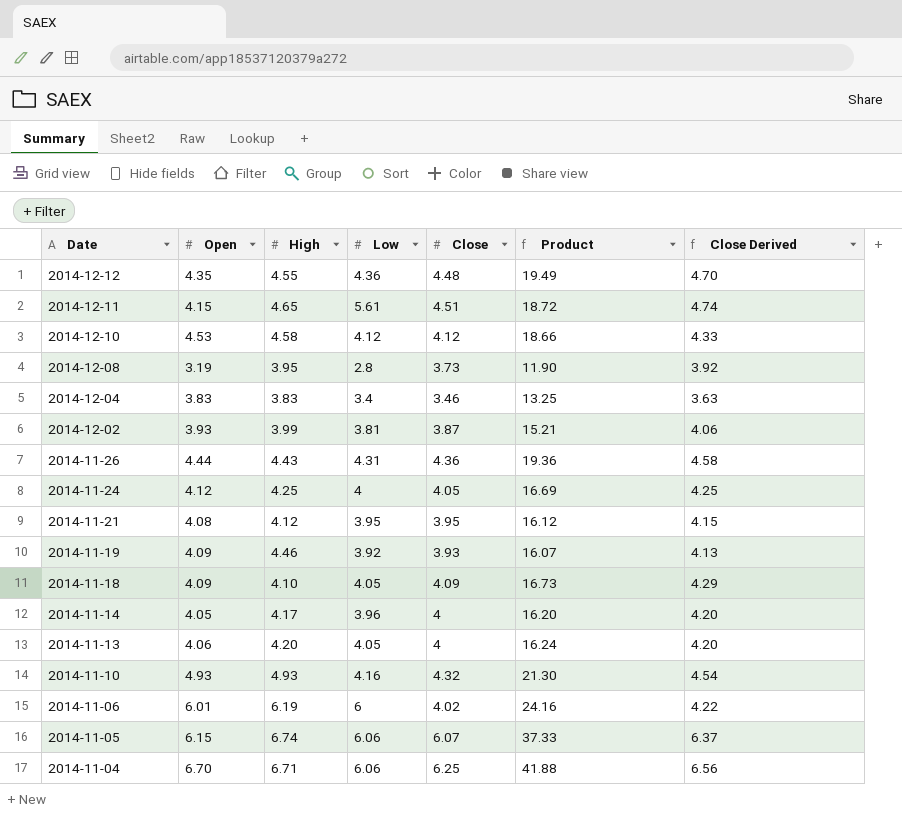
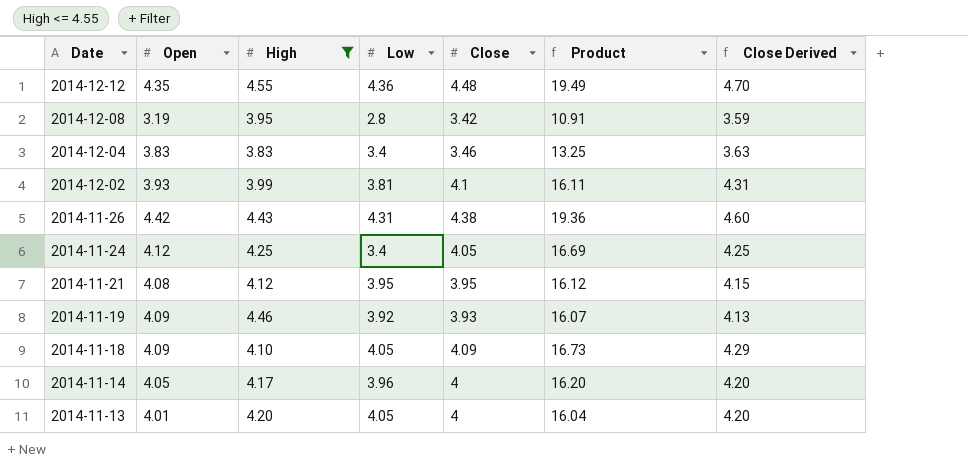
filter: none -> High <= 4.55
2014-12-08 | Close: 3.73 -> 3.42
2014-12-08 | Product: 11.90 -> 10.91
2014-12-08 | Close Derived: 3.92 -> 3.59
2014-12-02 | Close: 3.87 -> 4.1
2014-12-02 | Product: 15.21 -> 16.11
2014-12-02 | Close Derived: 4.06 -> 4.31
2014-11-26 | Open: 4.44 -> 4.42
2014-11-26 | Close: 4.36 -> 4.38
2014-11-26 | Close Derived: 4.58 -> 4.60
2014-11-24 | Low: 4 -> 3.4
2014-11-13 | Open: 4.06 -> 4.01
2014-11-13 | Product: 16.24 -> 16.04

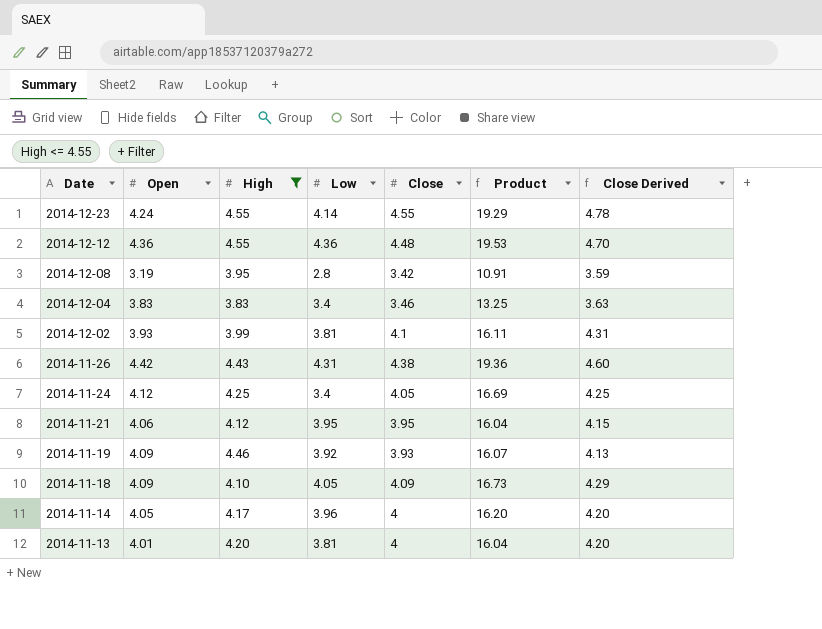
row 2014-12-23: none -> 4.24 | 4.55 | 4.14 | 4.55 | 19.29 | 4.78
2014-12-12 | Open: 4.35 -> 4.36
2014-12-12 | Product: 19.49 -> 19.53
2014-11-21 | Open: 4.08 -> 4.06
2014-11-21 | Product: 16.12 -> 16.04
2014-11-13 | Low: 4.05 -> 3.81

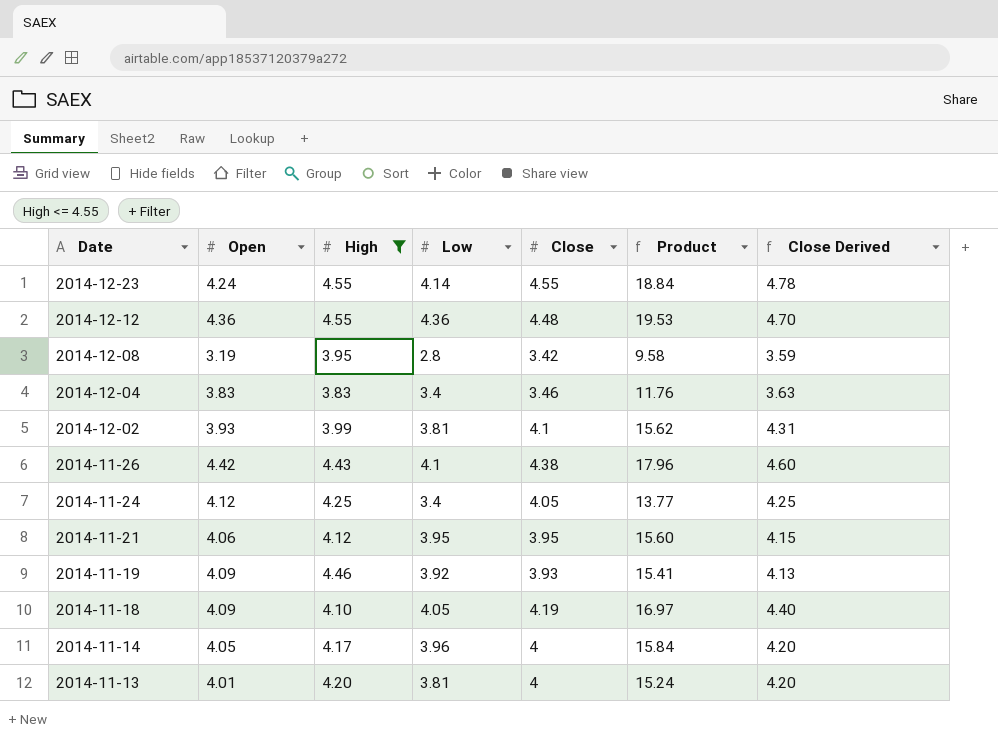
column Product | formula: [Open] * [Close] -> [Low] * [Close]
2014-11-26 | Low: 4.31 -> 4.1
2014-11-18 | Close: 4.09 -> 4.19
2014-11-18 | Close Derived: 4.29 -> 4.40

